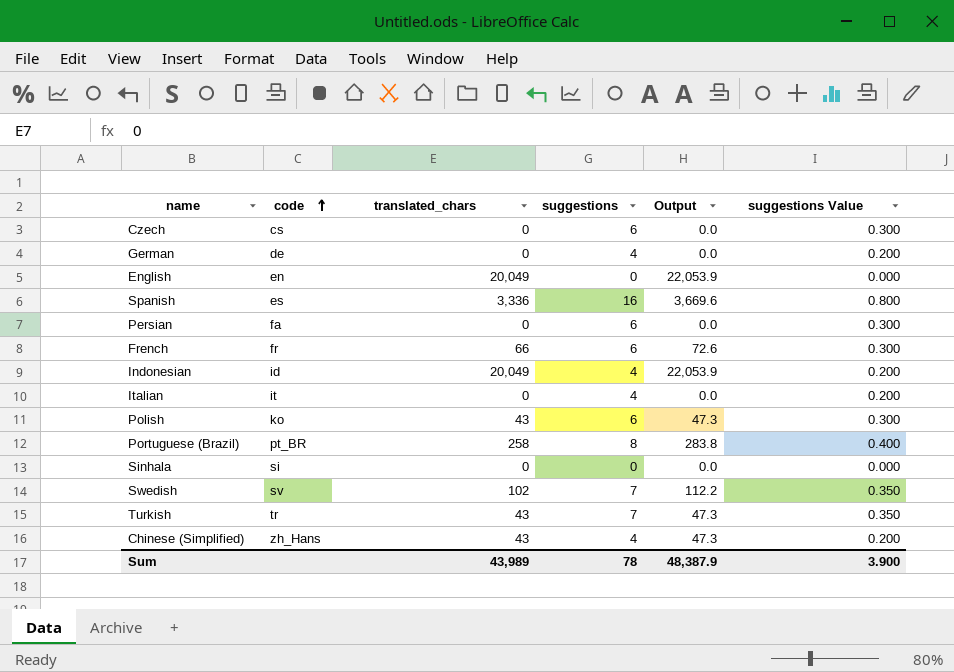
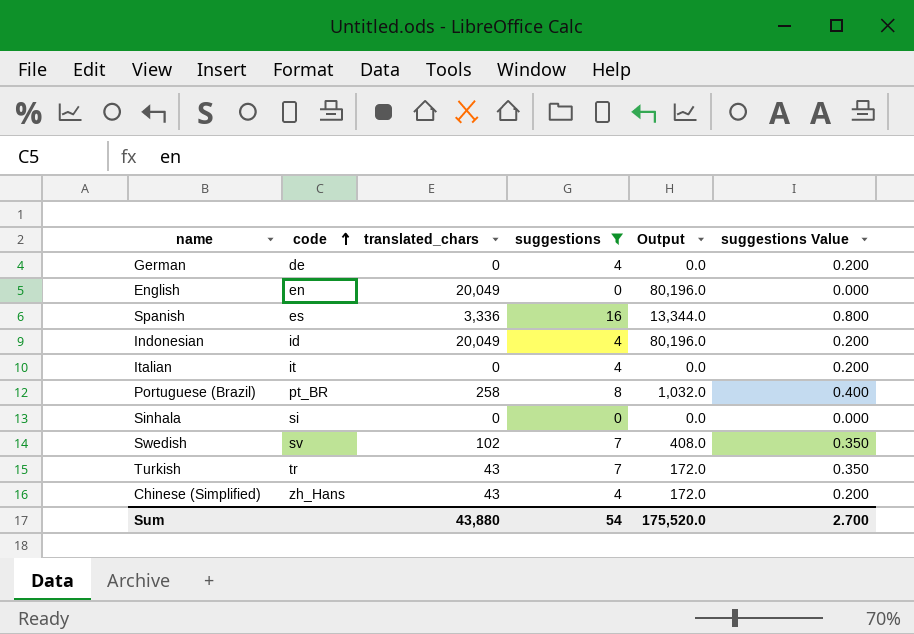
filter: none -> suggestions != 6
column Output | formula: [translated_chars] * 1.1 -> [translated_chars] * 4
Sum | translated_chars: 43,989 -> 43,880
Sum | suggestions: 78 -> 54
Sum | Output: 48,387.9 -> 175,520.0
Sum | suggestions Value: 3.900 -> 2.700

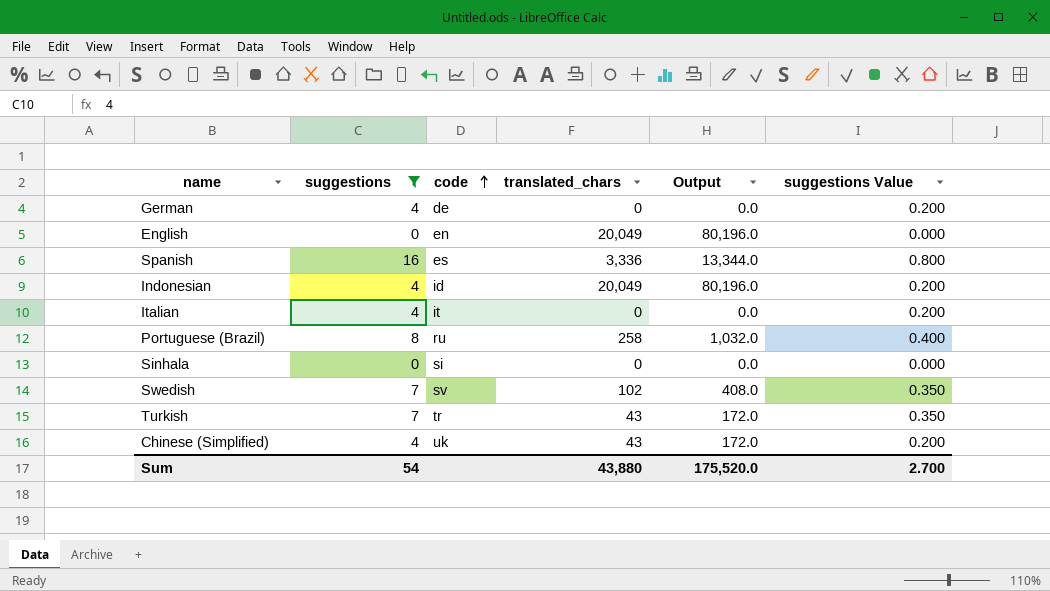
column suggestions | position: 4 -> 2
Portuguese (Brazil) | code: pt_BR -> ru
Chinese (Simplified) | code: zh_Hans -> uk

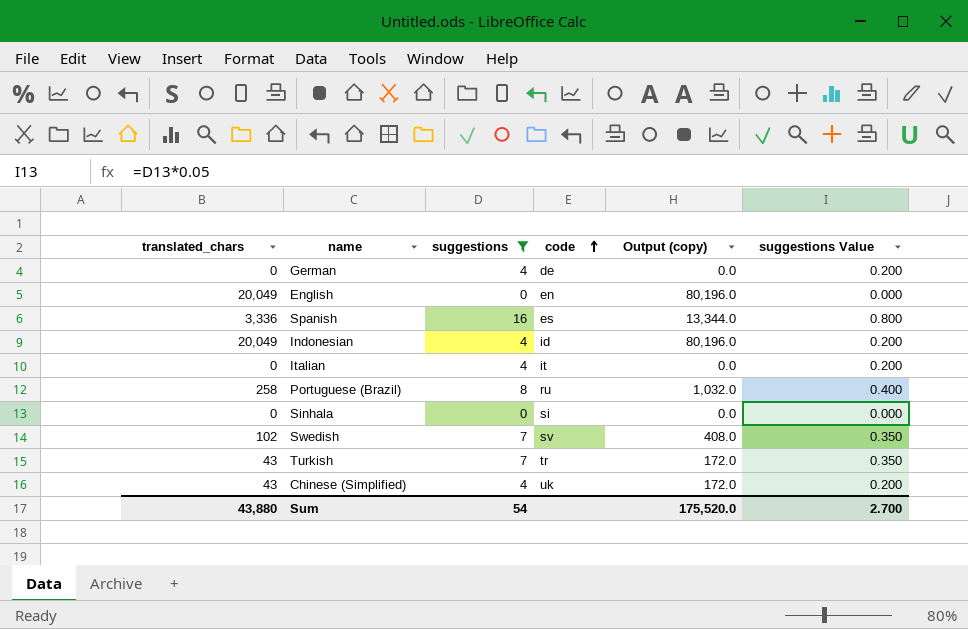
column translated_chars | position: 4 -> 1
column name: Output -> Output (copy)

